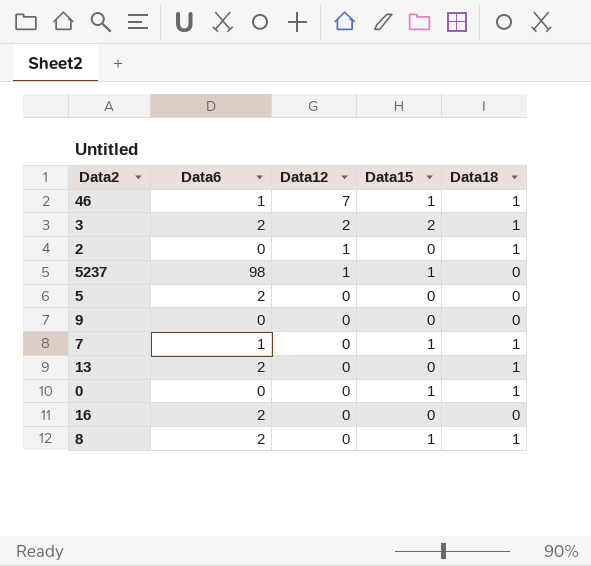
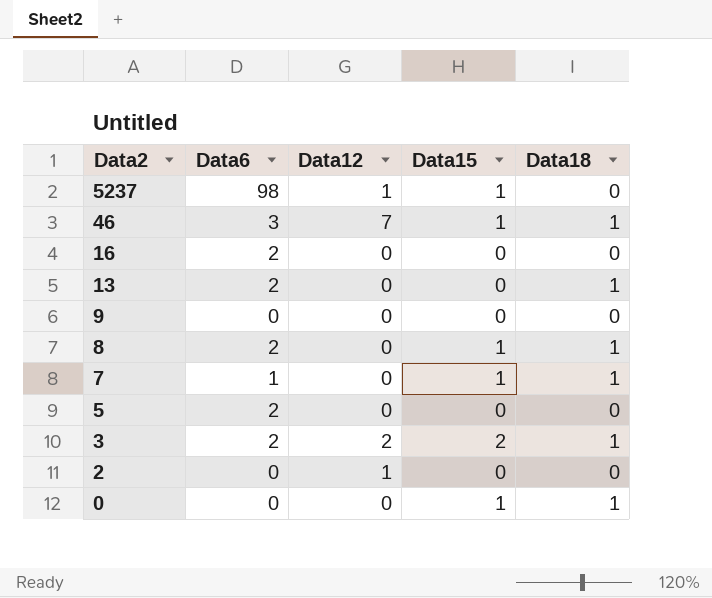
row order: Data12 descending -> Data2 descending
46 | Data6: 1 -> 3
2 | Data18: 1 -> 0

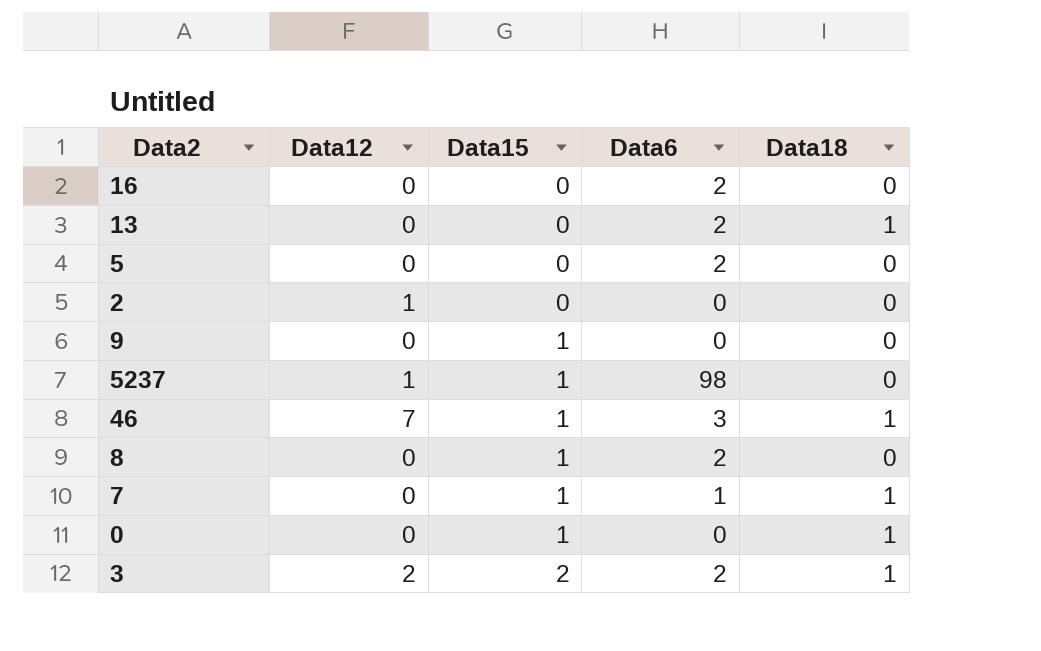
row order: Data2 descending -> Data15 ascending
column Data6 | position: 2 -> 4
9 | Data15: 0 -> 1
8 | Data18: 1 -> 0

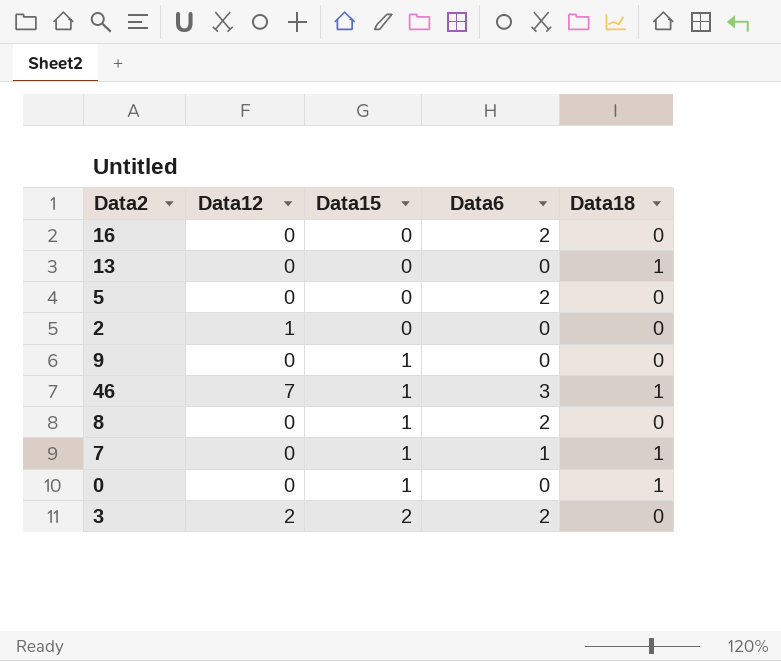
row 5237: 1 | 1 | 98 | 0 -> none
13 | Data6: 2 -> 0
3 | Data18: 1 -> 0

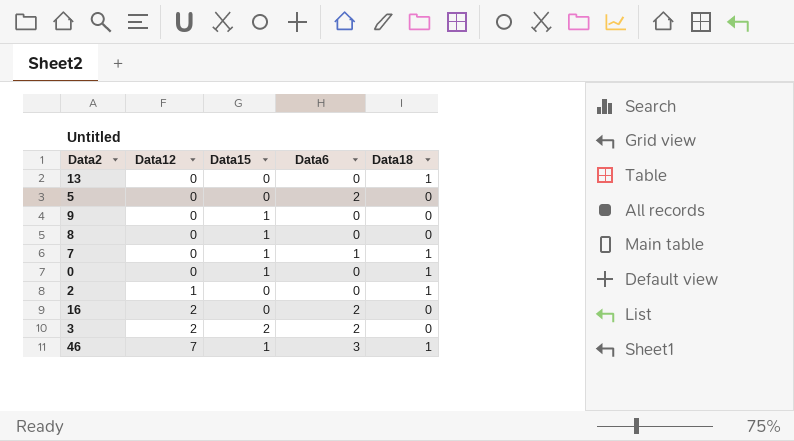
row order: Data15 ascending -> Data12 ascending
8 | Data6: 2 -> 0
2 | Data18: 0 -> 1
16 | Data12: 0 -> 2

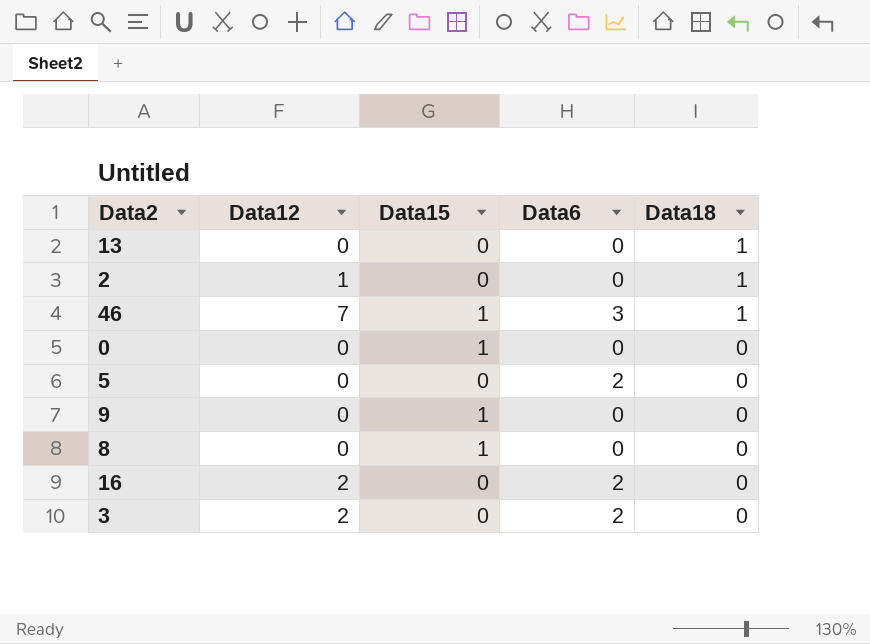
row order: Data12 ascending -> Data18 descending
row 7: 0 | 1 | 1 | 1 -> none
0 | Data18: 1 -> 0
3 | Data15: 2 -> 0

